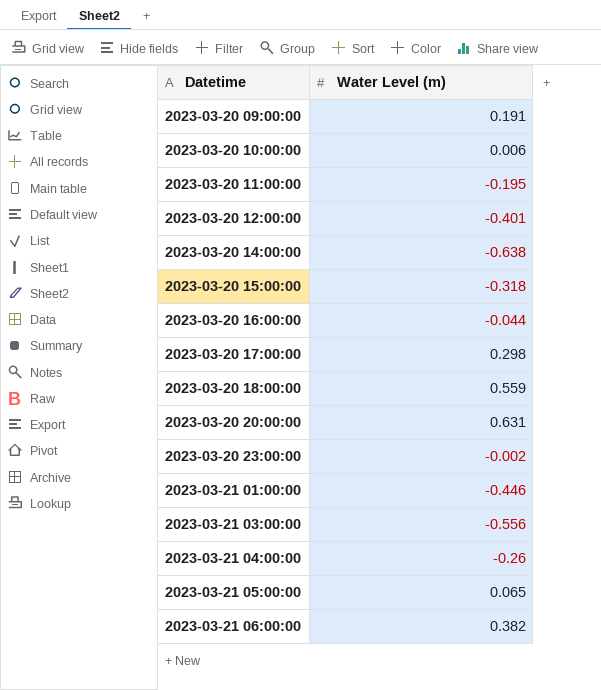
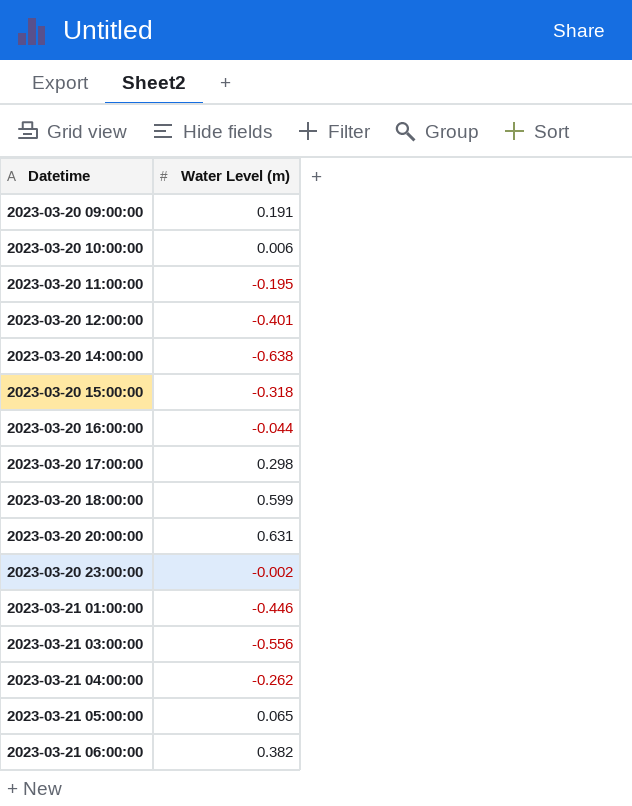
2023-03-20 18:00:00 | Water Level (m): 0.559 -> 0.599
2023-03-21 04:00:00 | Water Level (m): -0.26 -> -0.262

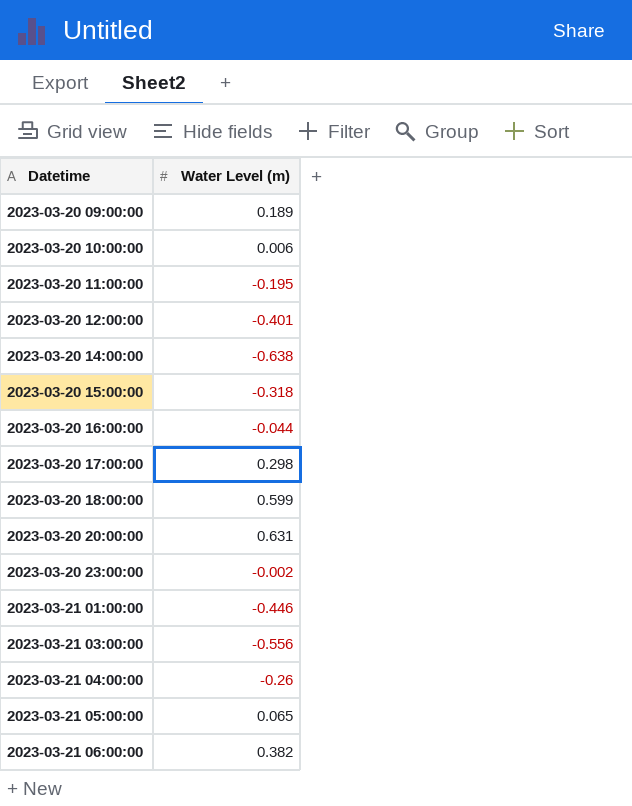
2023-03-20 09:00:00 | Water Level (m): 0.191 -> 0.189
2023-03-21 04:00:00 | Water Level (m): -0.262 -> -0.26

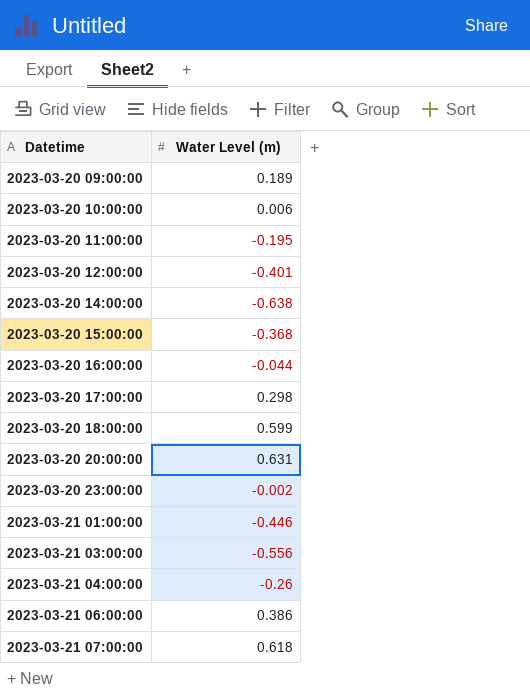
row 2023-03-21 05:00:00: 0.065 -> none
2023-03-20 15:00:00 | Water Level (m): -0.318 -> -0.368
2023-03-21 06:00:00 | Water Level (m): 0.382 -> 0.386
row 2023-03-21 07:00:00: none -> 0.618

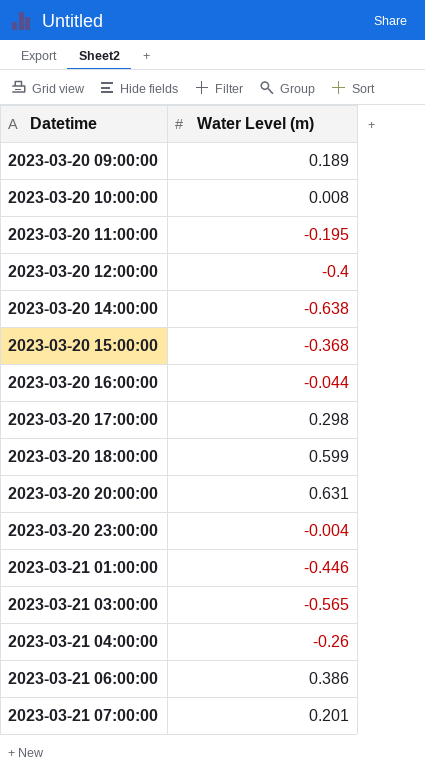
2023-03-20 10:00:00 | Water Level (m): 0.006 -> 0.008
2023-03-20 12:00:00 | Water Level (m): -0.401 -> -0.4
2023-03-20 23:00:00 | Water Level (m): -0.002 -> -0.004
2023-03-21 03:00:00 | Water Level (m): -0.556 -> -0.565
2023-03-21 07:00:00 | Water Level (m): 0.618 -> 0.201

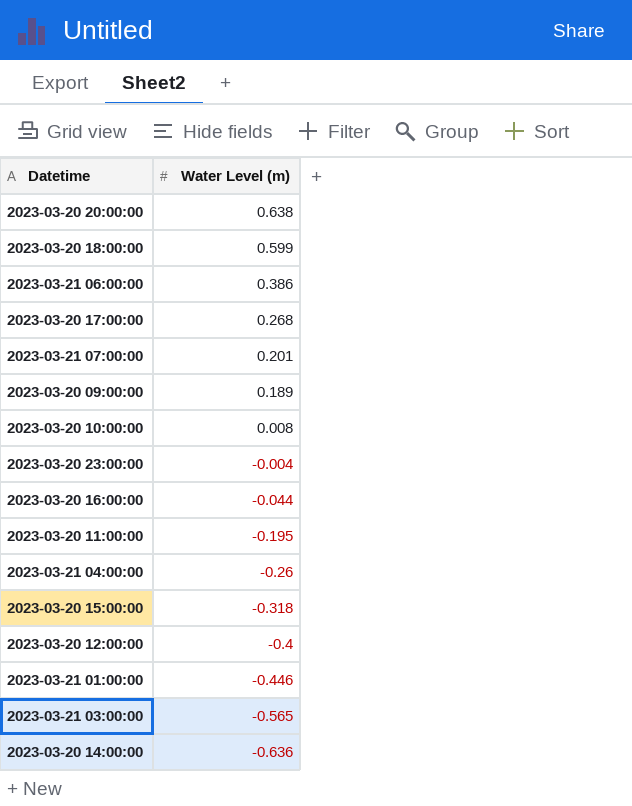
row order: Datetime ascending -> Water Level (m) descending
2023-03-20 20:00:00 | Water Level (m): 0.631 -> 0.638
2023-03-20 17:00:00 | Water Level (m): 0.298 -> 0.268
2023-03-20 15:00:00 | Water Level (m): -0.368 -> -0.318
2023-03-20 14:00:00 | Water Level (m): -0.638 -> -0.636

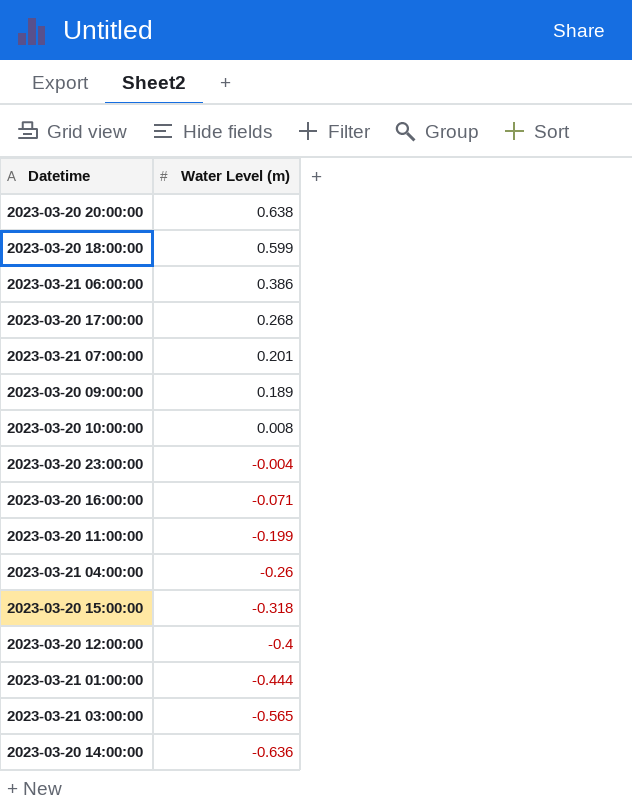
2023-03-20 16:00:00 | Water Level (m): -0.044 -> -0.071
2023-03-20 11:00:00 | Water Level (m): -0.195 -> -0.199
2023-03-21 01:00:00 | Water Level (m): -0.446 -> -0.444

